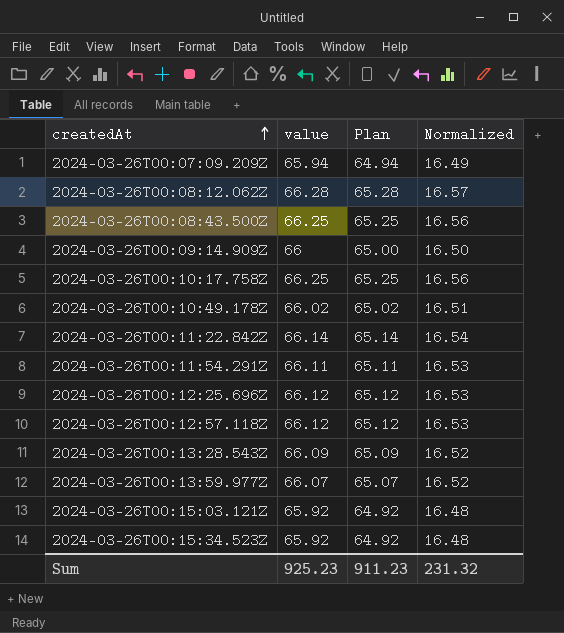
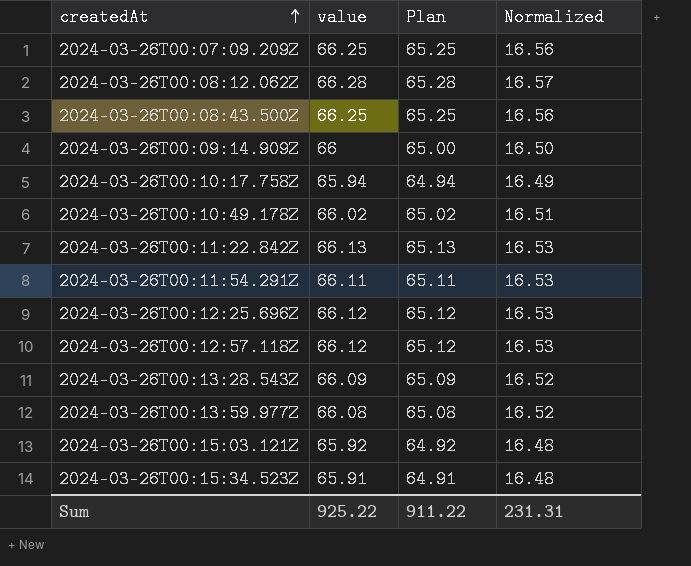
2024-03-26T00:07:09.209Z | value: 65.94 -> 66.25
2024-03-26T00:07:09.209Z | Plan: 64.94 -> 65.25
2024-03-26T00:07:09.209Z | Normalized: 16.49 -> 16.56
2024-03-26T00:10:17.758Z | value: 66.25 -> 65.94
2024-03-26T00:10:17.758Z | Plan: 65.25 -> 64.94
2024-03-26T00:10:17.758Z | Normalized: 16.56 -> 16.49
2024-03-26T00:11:22.842Z | value: 66.14 -> 66.13
2024-03-26T00:11:22.842Z | Plan: 65.14 -> 65.13
2024-03-26T00:11:22.842Z | Normalized: 16.54 -> 16.53
2024-03-26T00:13:59.977Z | value: 66.07 -> 66.08
2024-03-26T00:13:59.977Z | Plan: 65.07 -> 65.08
2024-03-26T00:15:34.523Z | value: 65.92 -> 65.91
2024-03-26T00:15:34.523Z | Plan: 64.92 -> 64.91
Sum | value: 925.23 -> 925.22
Sum | Plan: 911.23 -> 911.22
Sum | Normalized: 231.32 -> 231.31

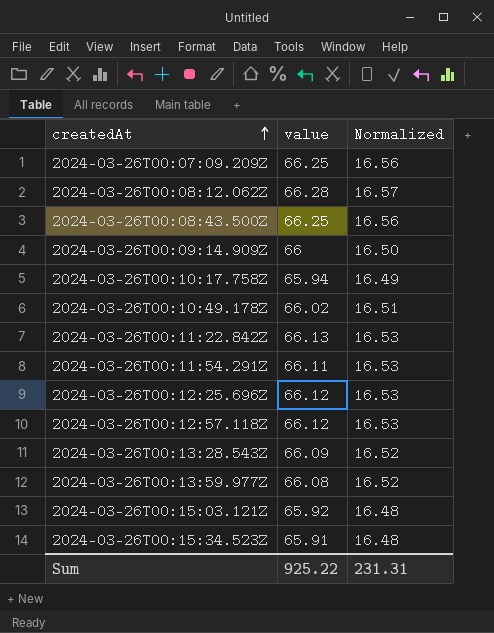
column Plan | formula: [value] - 1 -> none

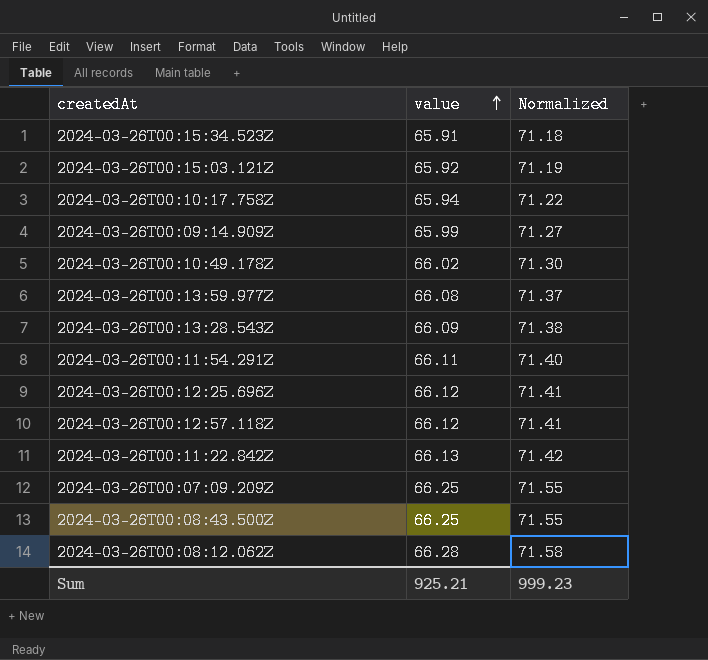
row order: createdAt ascending -> value ascending
column Normalized | formula: [value] * 0.25 -> [value] * 1.08
2024-03-26T00:09:14.909Z | value: 66 -> 65.99
Sum | value: 925.22 -> 925.21
Sum | Normalized: 231.31 -> 999.23

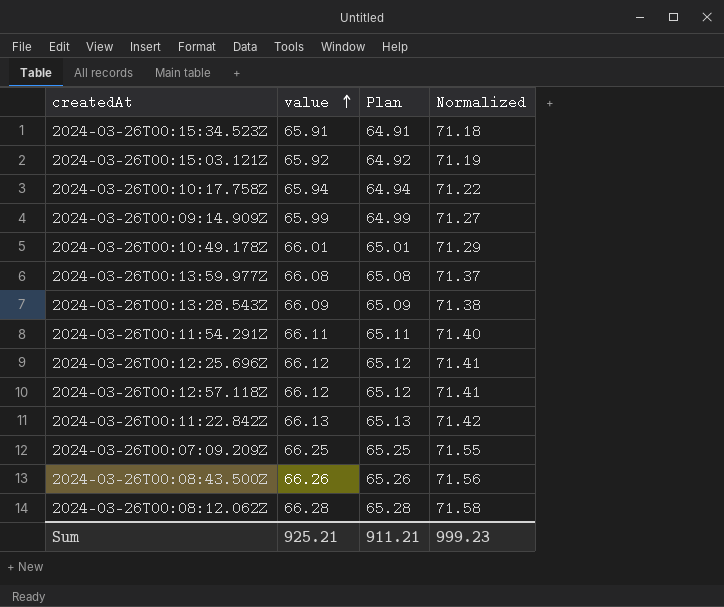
column Plan | formula: none -> [value] - 1
2024-03-26T00:10:49.178Z | value: 66.02 -> 66.01
2024-03-26T00:10:49.178Z | Normalized: 71.30 -> 71.29
2024-03-26T00:08:43.500Z | value: 66.25 -> 66.26
2024-03-26T00:08:43.500Z | Normalized: 71.55 -> 71.56

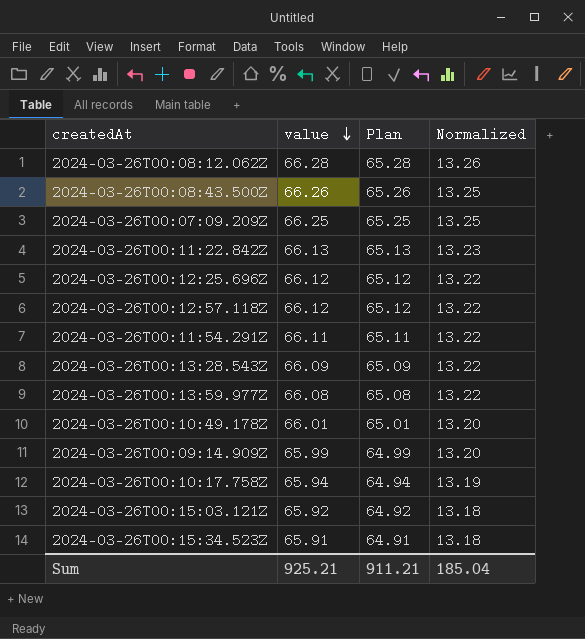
row order: value ascending -> value descending
column Normalized | formula: [value] * 1.08 -> [value] * 0.2
Sum | Normalized: 999.23 -> 185.04

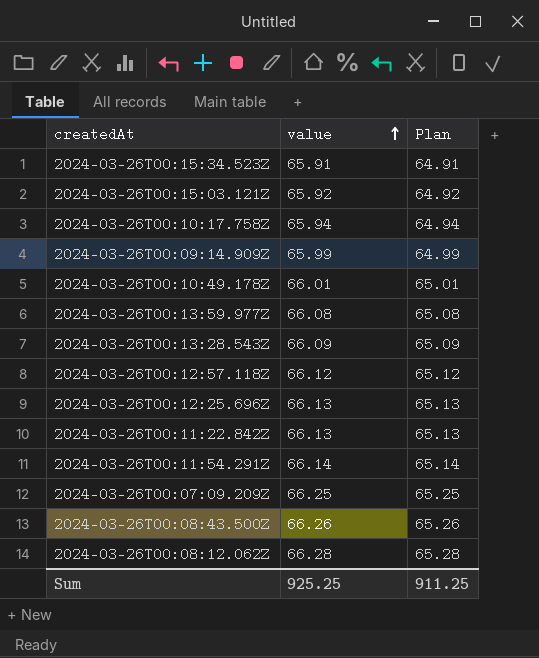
row order: value descending -> value ascending
column Normalized | formula: [value] * 0.2 -> none
2024-03-26T00:12:25.696Z | value: 66.12 -> 66.13
2024-03-26T00:12:25.696Z | Plan: 65.12 -> 65.13
2024-03-26T00:11:54.291Z | value: 66.11 -> 66.14
2024-03-26T00:11:54.291Z | Plan: 65.11 -> 65.14
Sum | value: 925.21 -> 925.25
Sum | Plan: 911.21 -> 911.25

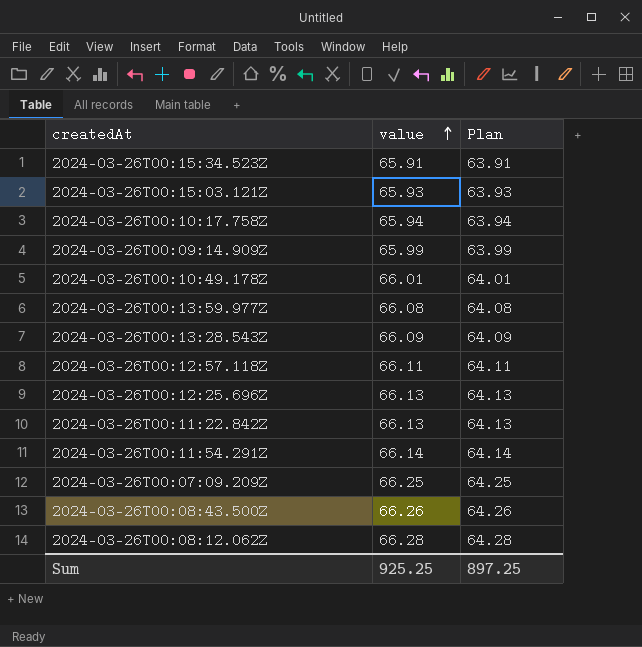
column Plan | formula: [value] - 1 -> [value] - 2
2024-03-26T00:15:03.121Z | value: 65.92 -> 65.93
2024-03-26T00:12:57.118Z | value: 66.12 -> 66.11
Sum | Plan: 911.25 -> 897.25

